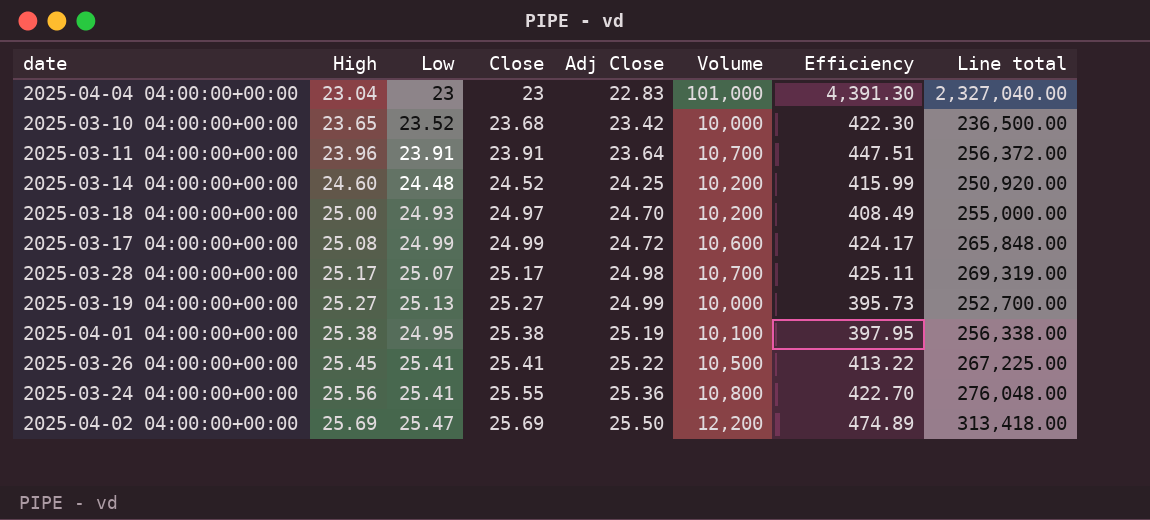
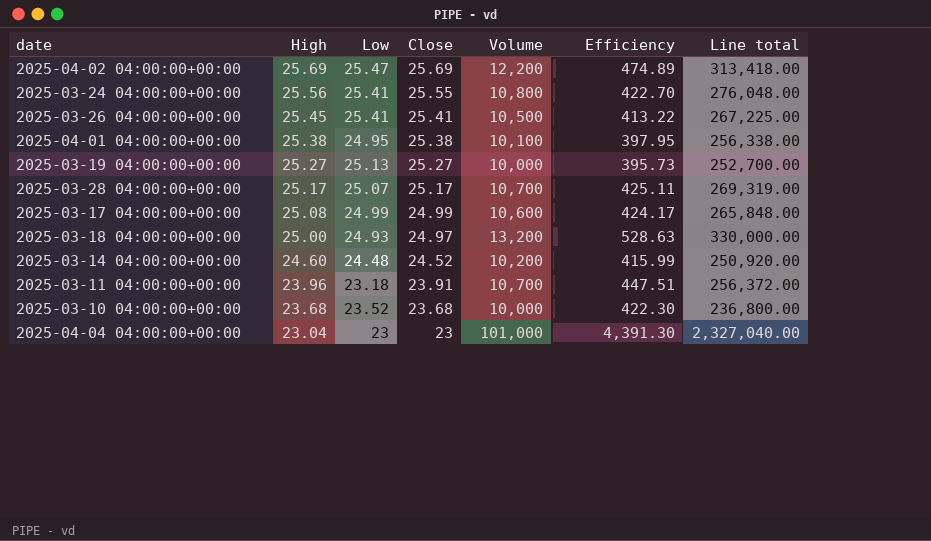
row order: High ascending -> High descending
column Adj Close | position: 5 -> none
2025-03-18 04:00:00+00:00 | Volume: 10,200 -> 13,200
2025-03-18 04:00:00+00:00 | Efficiency: 408.49 -> 528.63
2025-03-18 04:00:00+00:00 | Line total: 255,000.00 -> 330,000.00
2025-03-11 04:00:00+00:00 | Low: 23.91 -> 23.18
2025-03-10 04:00:00+00:00 | High: 23.65 -> 23.68
2025-03-10 04:00:00+00:00 | Line total: 236,500.00 -> 236,800.00

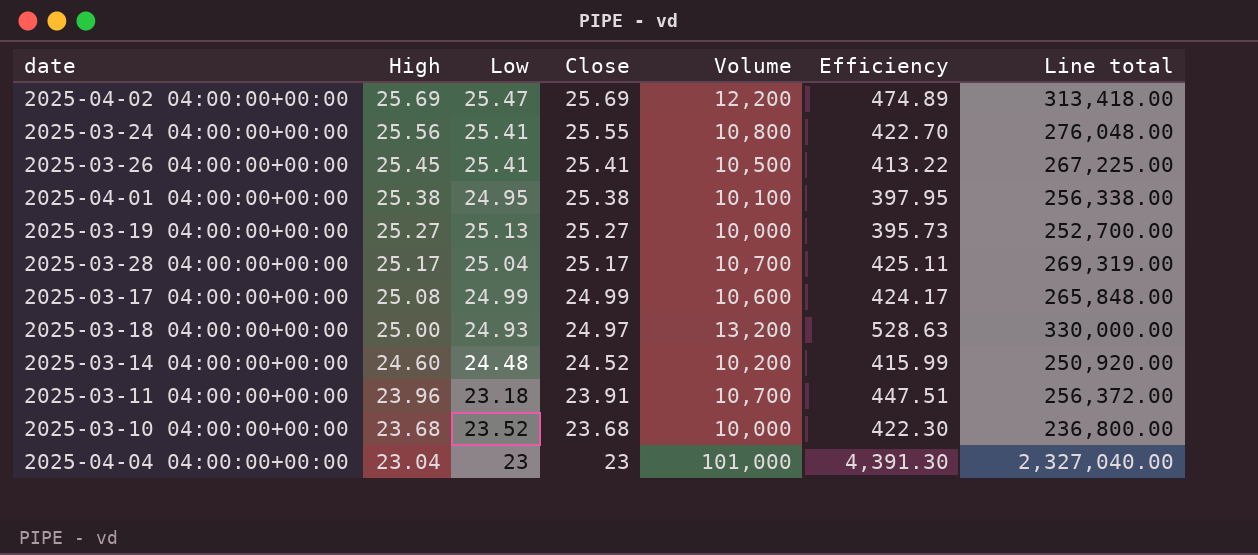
2025-03-28 04:00:00+00:00 | Low: 25.07 -> 25.04

